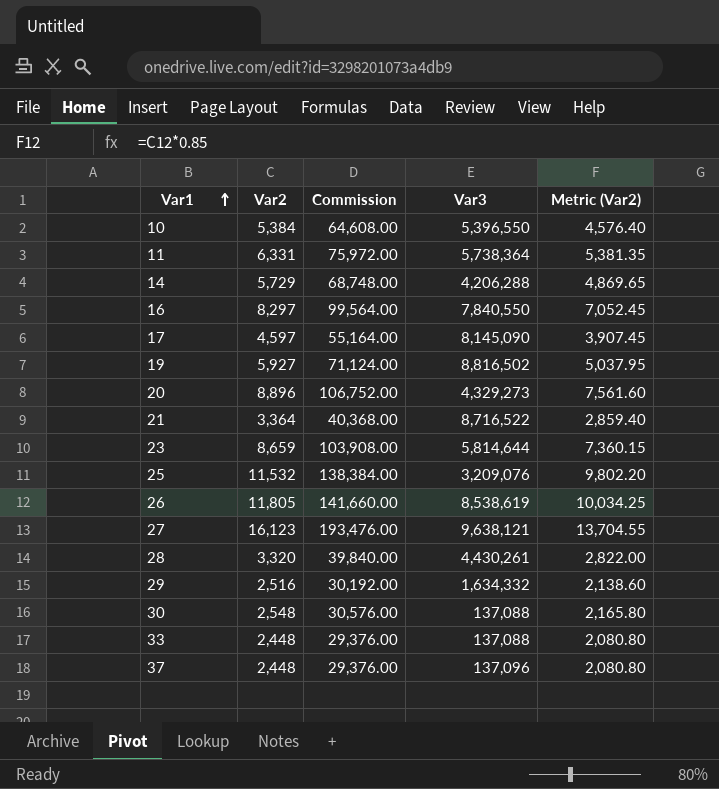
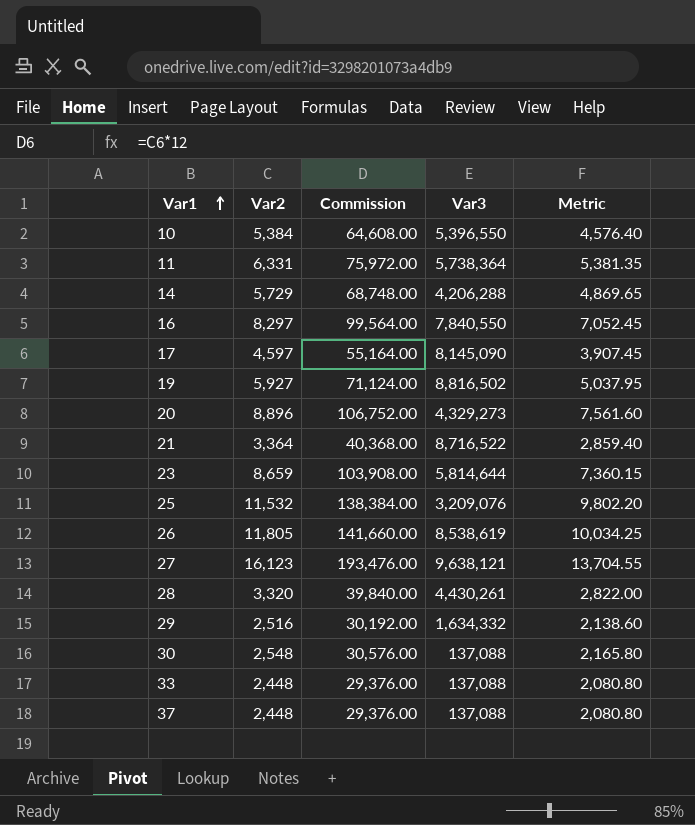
column name: Metric (Var2) -> Metric
37 | Var3: 137,096 -> 137,088

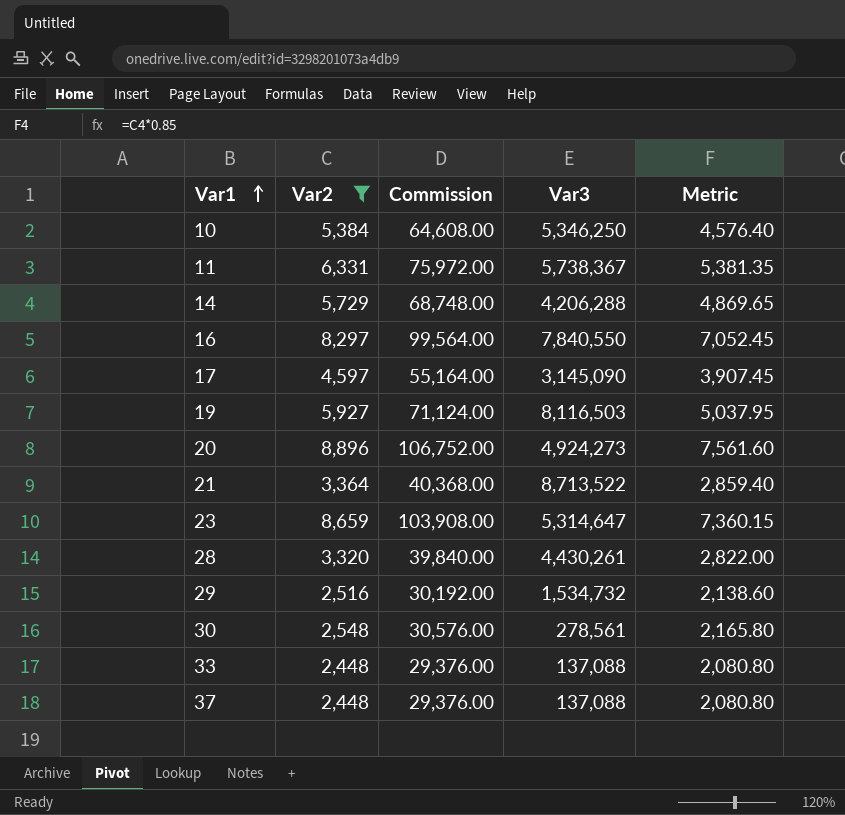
filter: none -> Var2 <= 8,896
10 | Var3: 5,396,550 -> 5,346,250
11 | Var3: 5,738,364 -> 5,738,367
17 | Var3: 8,145,090 -> 3,145,090
19 | Var3: 8,816,502 -> 8,116,503
20 | Var3: 4,329,273 -> 4,924,273
21 | Var3: 8,716,522 -> 8,713,522
23 | Var3: 5,814,644 -> 5,314,647
29 | Var3: 1,634,332 -> 1,534,732
30 | Var3: 137,088 -> 278,561

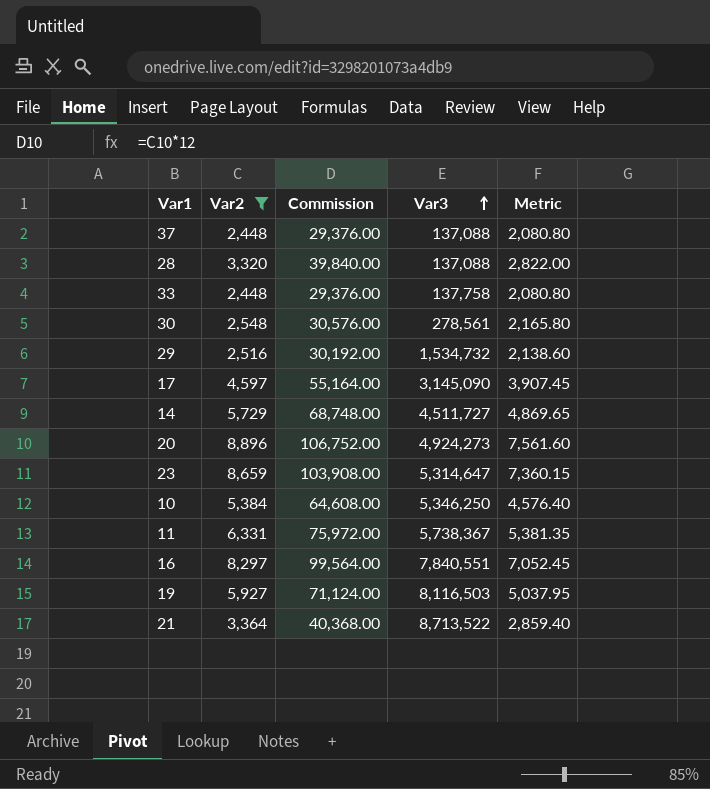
row order: Var1 ascending -> Var3 ascending
28 | Var3: 4,430,261 -> 137,088
33 | Var3: 137,088 -> 137,758
14 | Var3: 4,206,288 -> 4,511,727
16 | Var3: 7,840,550 -> 7,840,551

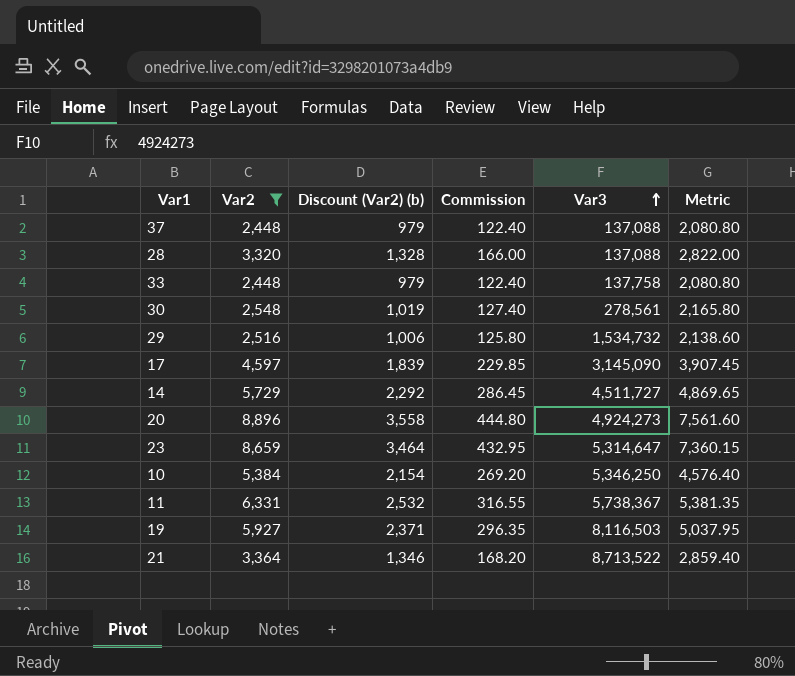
column Discount (Var2) (b) | formula: none -> [Var2] * 0.4
column Commission | formula: [Var2] * 12 -> [Var2] * 0.05
row 16: 8,297 | 99,564.00 | 7,840,551 | 7,052.45 -> none

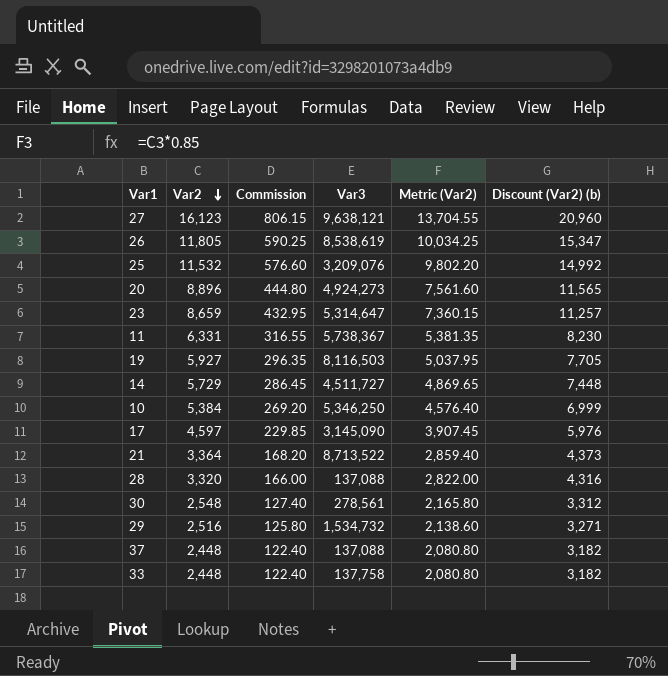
filter: Var2 <= 8,896 -> none
row order: Var3 ascending -> Var2 descending
column name: Metric -> Metric (Var2)
column Discount (Var2) (b) | formula: [Var2] * 0.4 -> [Var2] * 1.3
column Discount (Var2) (b) | position: 3 -> 6

